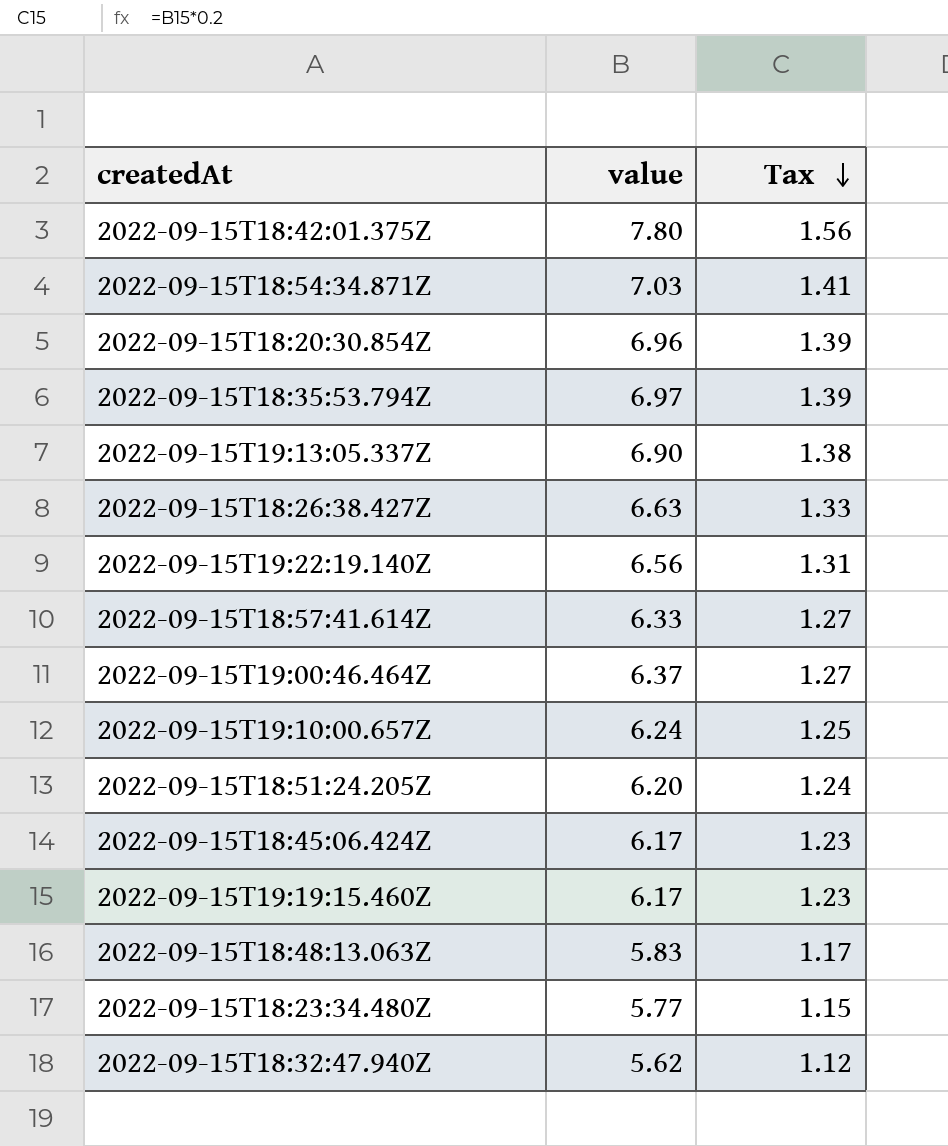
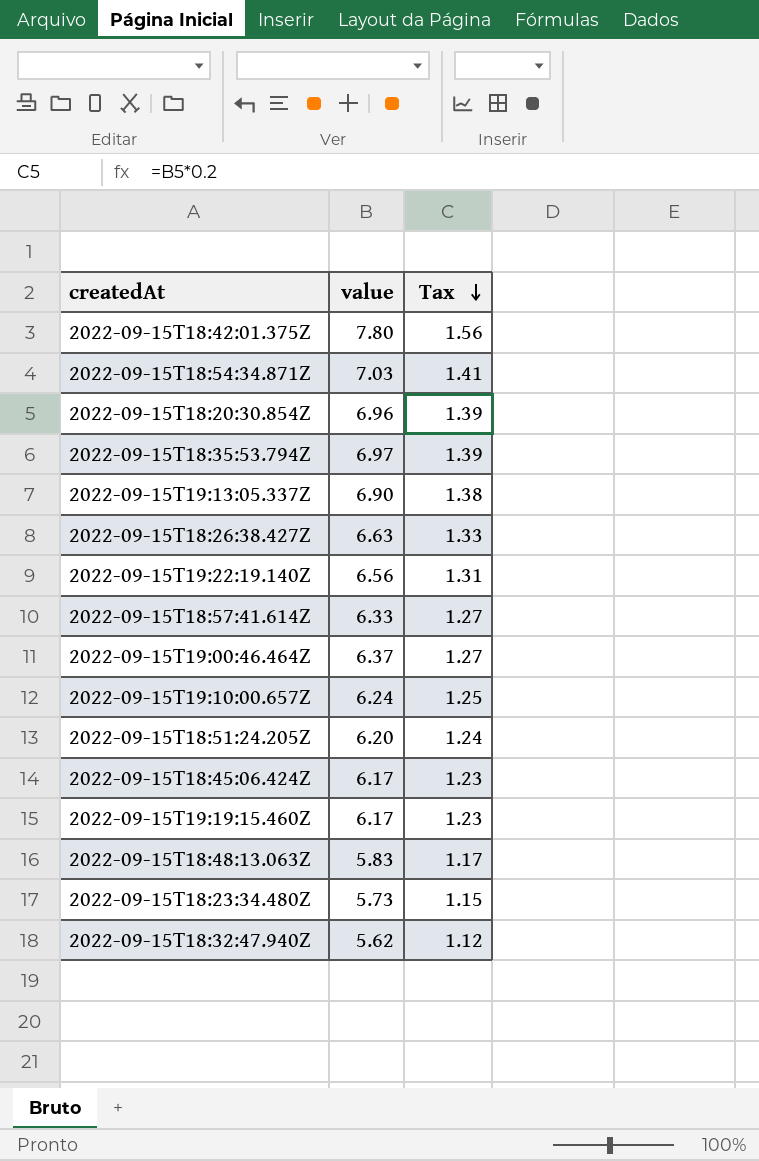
2022-09-15T18:23:34.480Z | value: 5.77 -> 5.73

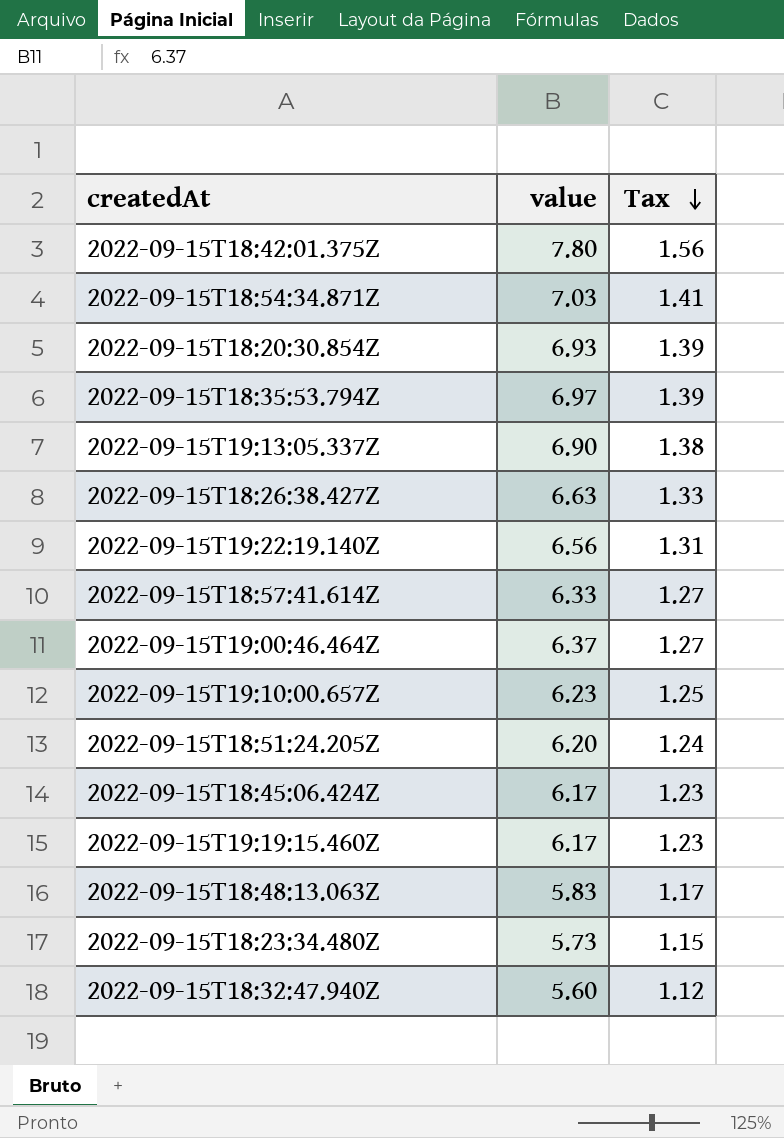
2022-09-15T18:20:30.854Z | value: 6.96 -> 6.93
2022-09-15T19:10:00.657Z | value: 6.24 -> 6.23
2022-09-15T18:32:47.940Z | value: 5.62 -> 5.60

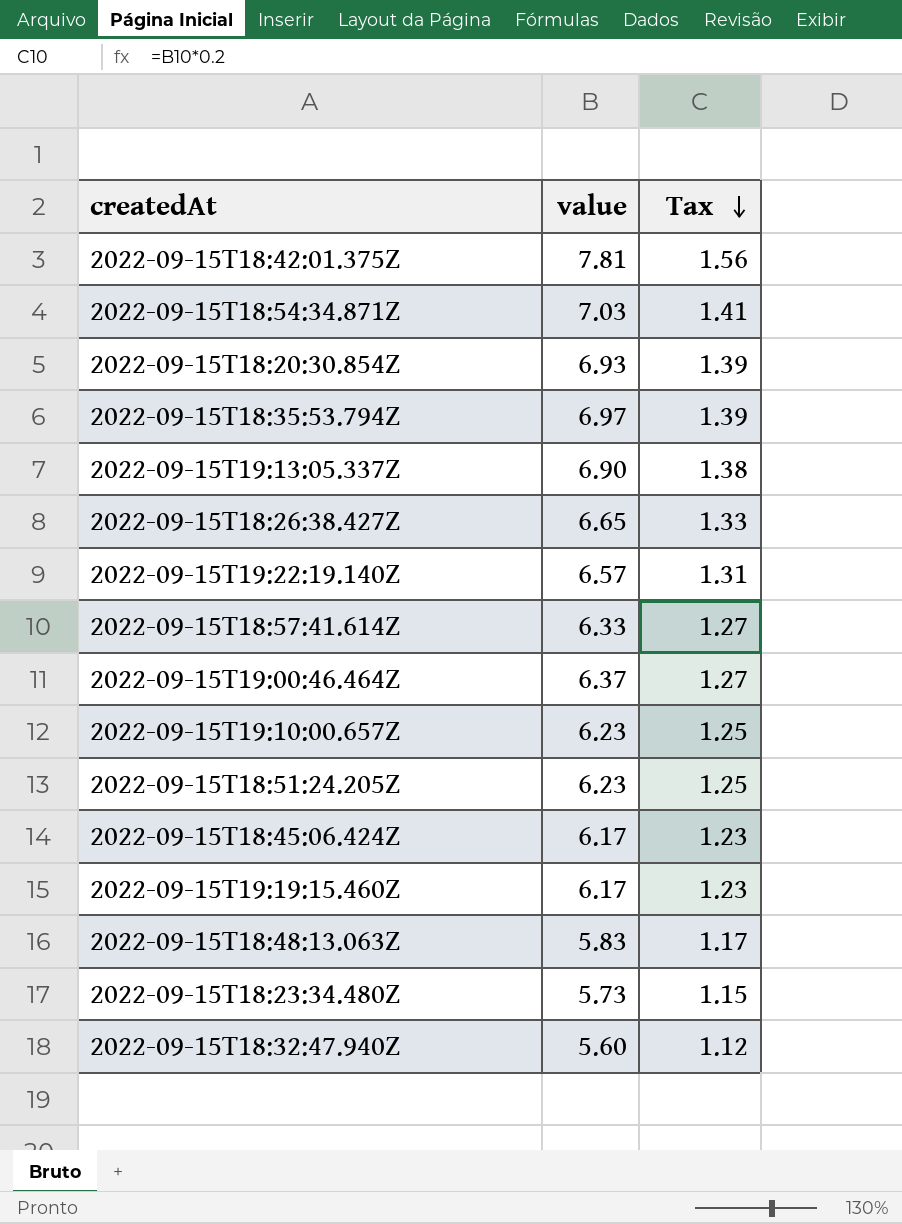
2022-09-15T18:42:01.375Z | value: 7.80 -> 7.81
2022-09-15T18:26:38.427Z | value: 6.63 -> 6.65
2022-09-15T19:22:19.140Z | value: 6.56 -> 6.57
2022-09-15T18:51:24.205Z | value: 6.20 -> 6.23
2022-09-15T18:51:24.205Z | Tax: 1.24 -> 1.25

